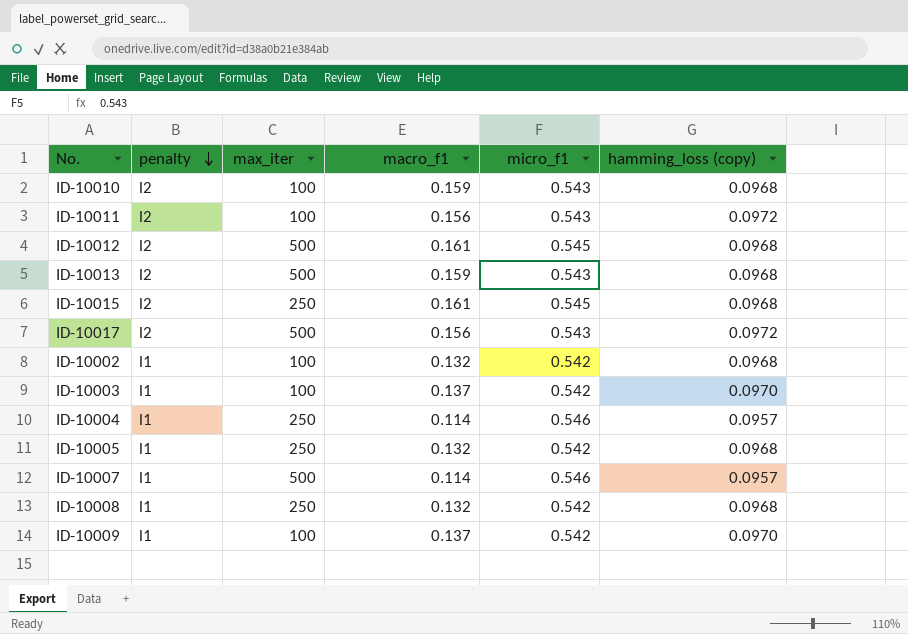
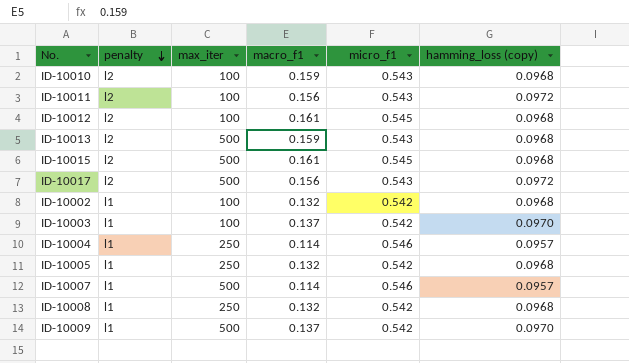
ID-10012 | max_iter: 500 -> 100
ID-10015 | max_iter: 250 -> 500
ID-10009 | max_iter: 100 -> 500

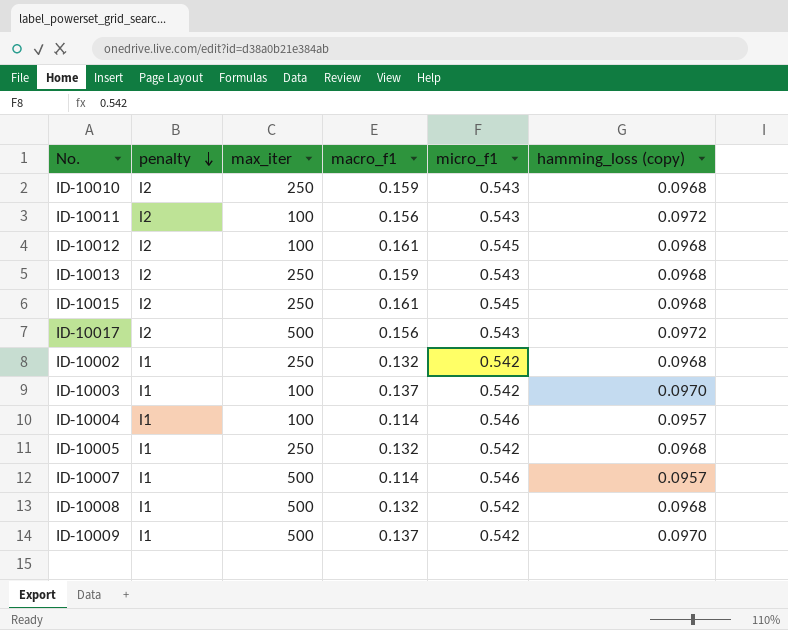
ID-10010 | max_iter: 100 -> 250
ID-10013 | max_iter: 500 -> 250
ID-10015 | max_iter: 500 -> 250
ID-10002 | max_iter: 100 -> 250
ID-10004 | max_iter: 250 -> 100
ID-10008 | max_iter: 250 -> 500

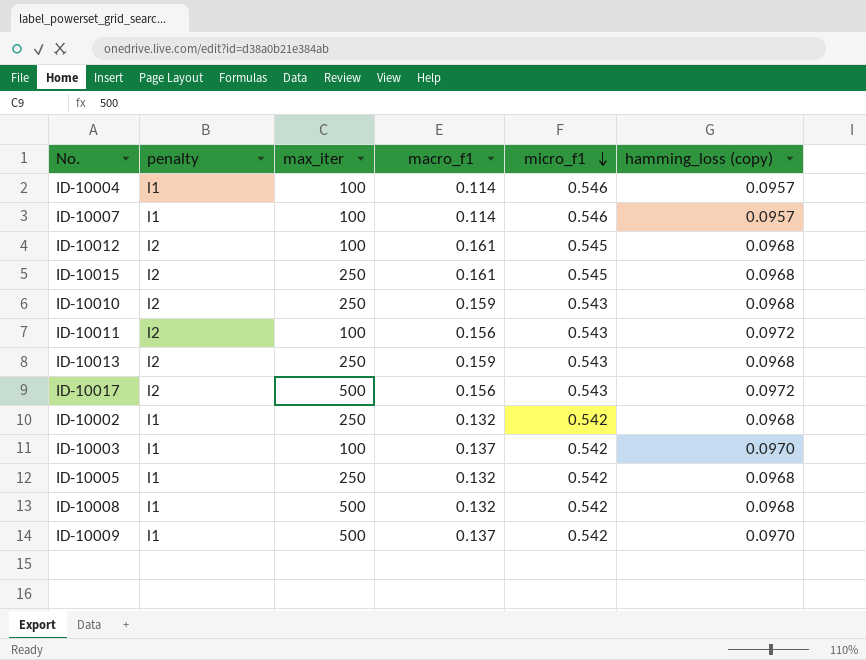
row order: penalty descending -> micro_f1 descending
ID-10007 | max_iter: 500 -> 100

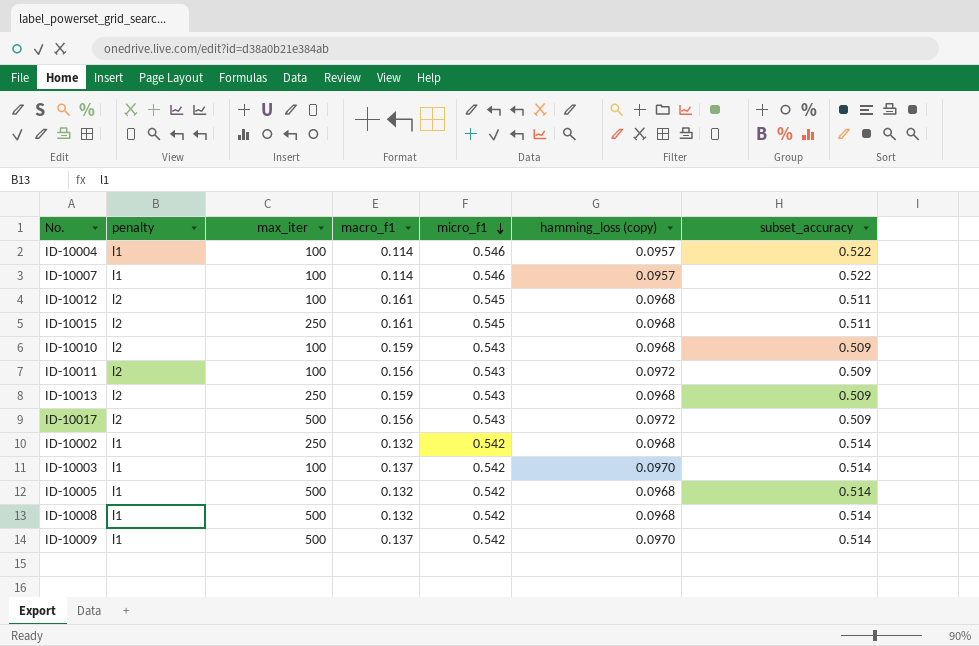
column subset_accuracy | position: none -> 7
ID-10010 | max_iter: 250 -> 100
ID-10005 | max_iter: 250 -> 500

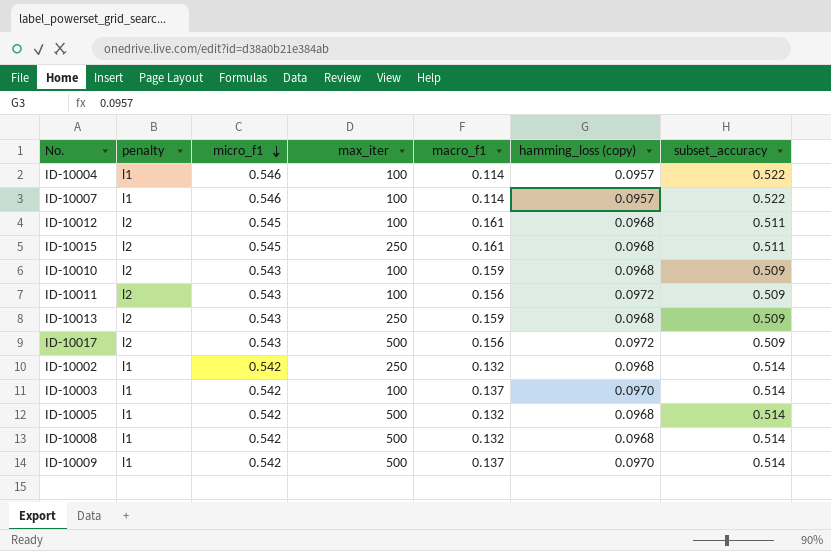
column micro_f1 | position: 5 -> 3

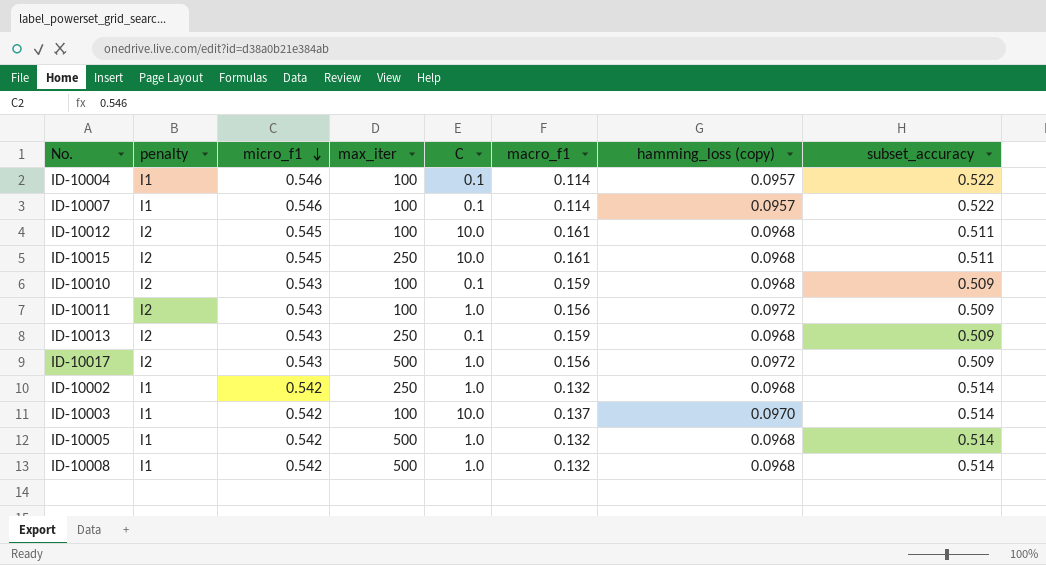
column C | position: none -> 5
row ID-10009: l1 | 0.542 | 500 | 0.137 | 0.0970 | 0.514 -> none

